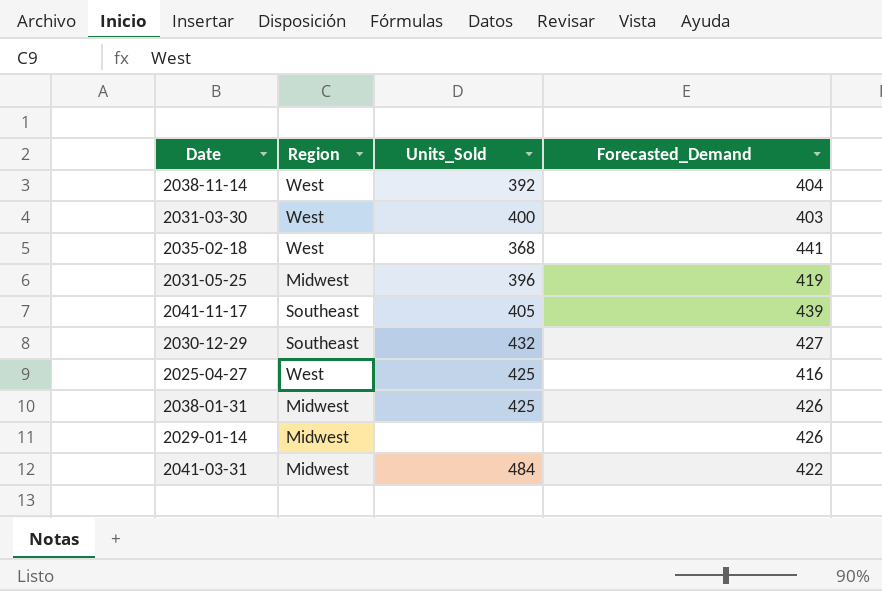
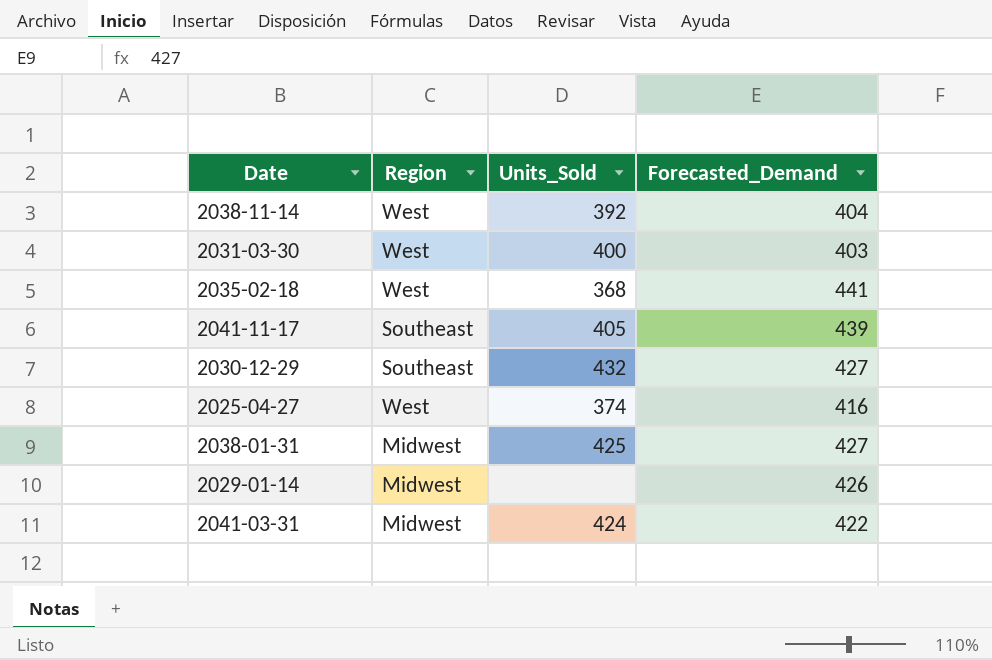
row 2031-05-25: Midwest | 396 | 419 -> none
2025-04-27 | Units_Sold: 425 -> 374
2038-01-31 | Forecasted_Demand: 426 -> 427
2041-03-31 | Units_Sold: 484 -> 424

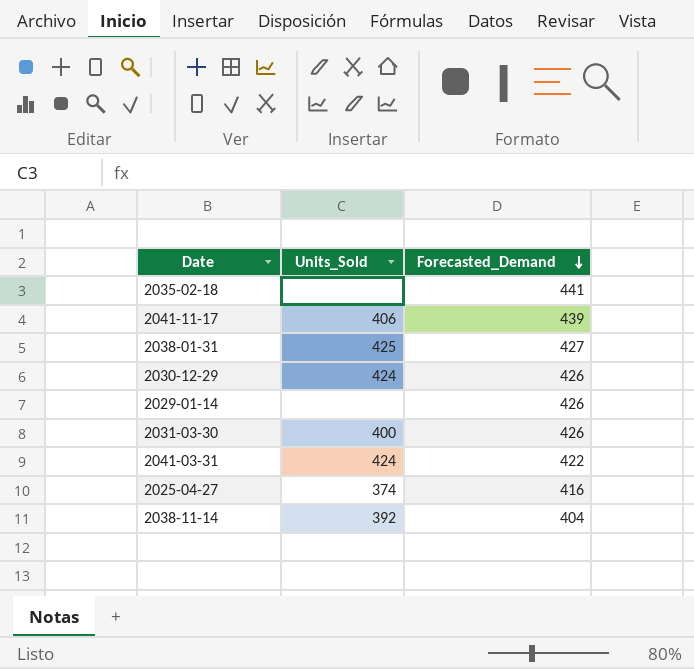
row order: none -> Forecasted_Demand descending
column Region | position: 2 -> none
2035-02-18 | Units_Sold: 368 -> none
2041-11-17 | Units_Sold: 405 -> 406
2030-12-29 | Units_Sold: 432 -> 424
2030-12-29 | Forecasted_Demand: 427 -> 426
2031-03-30 | Forecasted_Demand: 403 -> 426

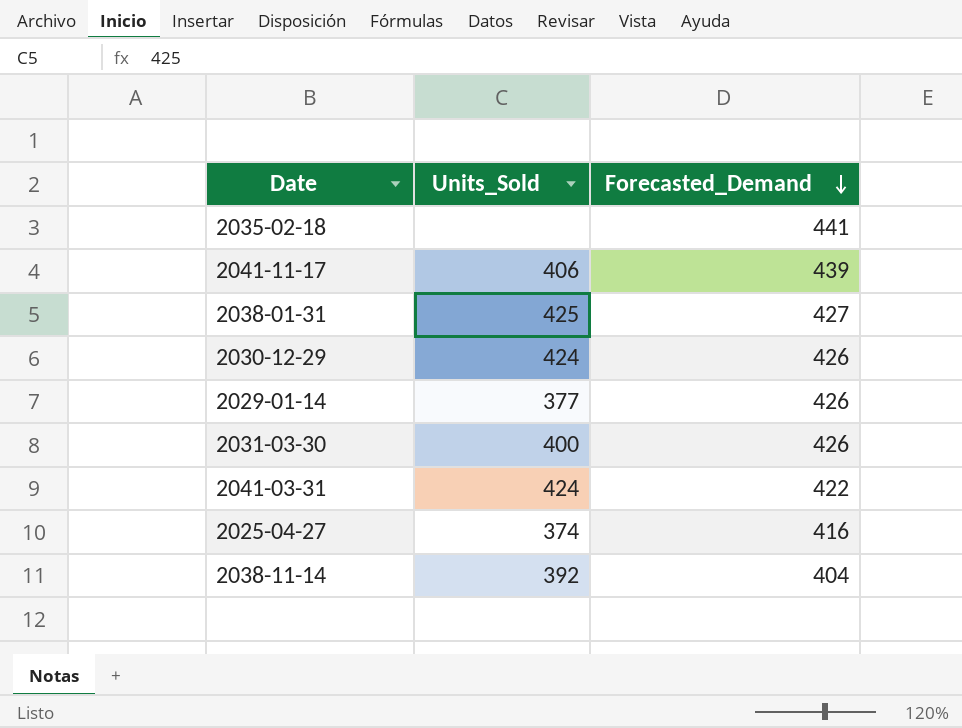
2029-01-14 | Units_Sold: none -> 377

